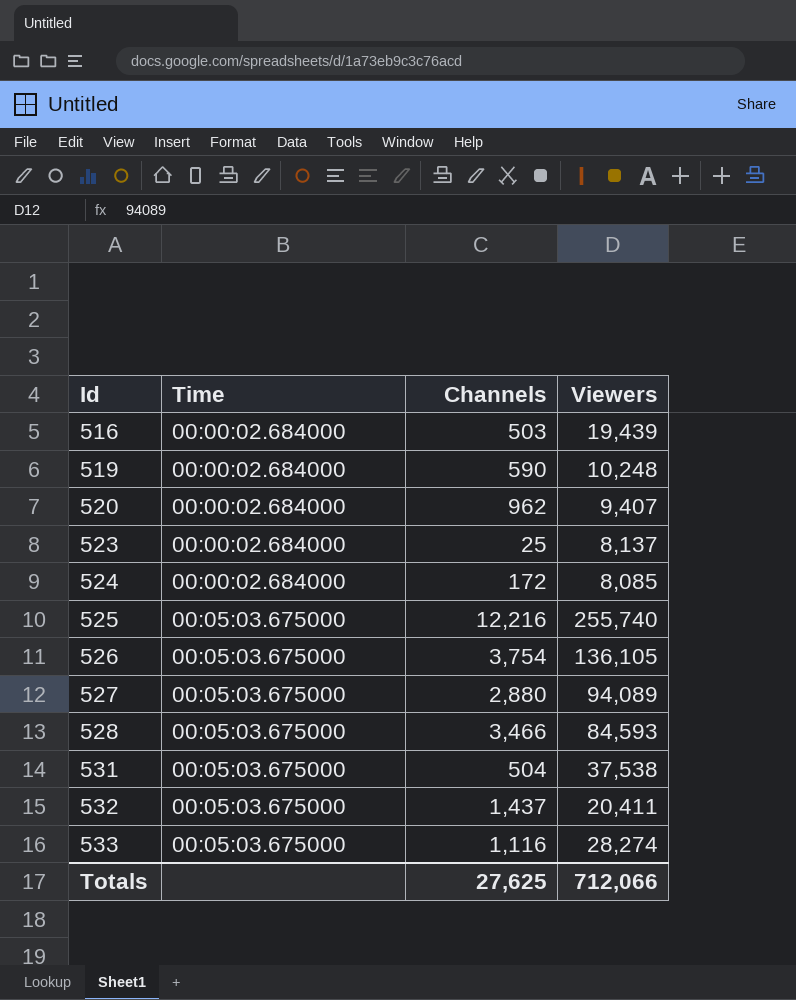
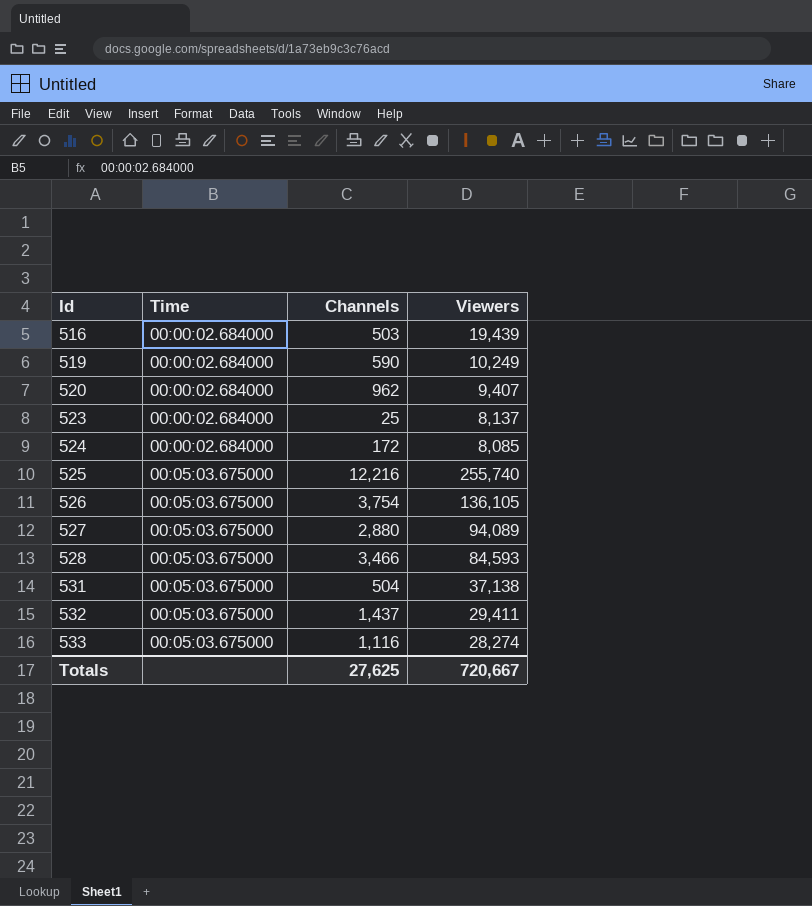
519 | Viewers: 10,248 -> 10,249
531 | Viewers: 37,538 -> 37,138
532 | Viewers: 20,411 -> 29,411
Totals | Viewers: 712,066 -> 720,667

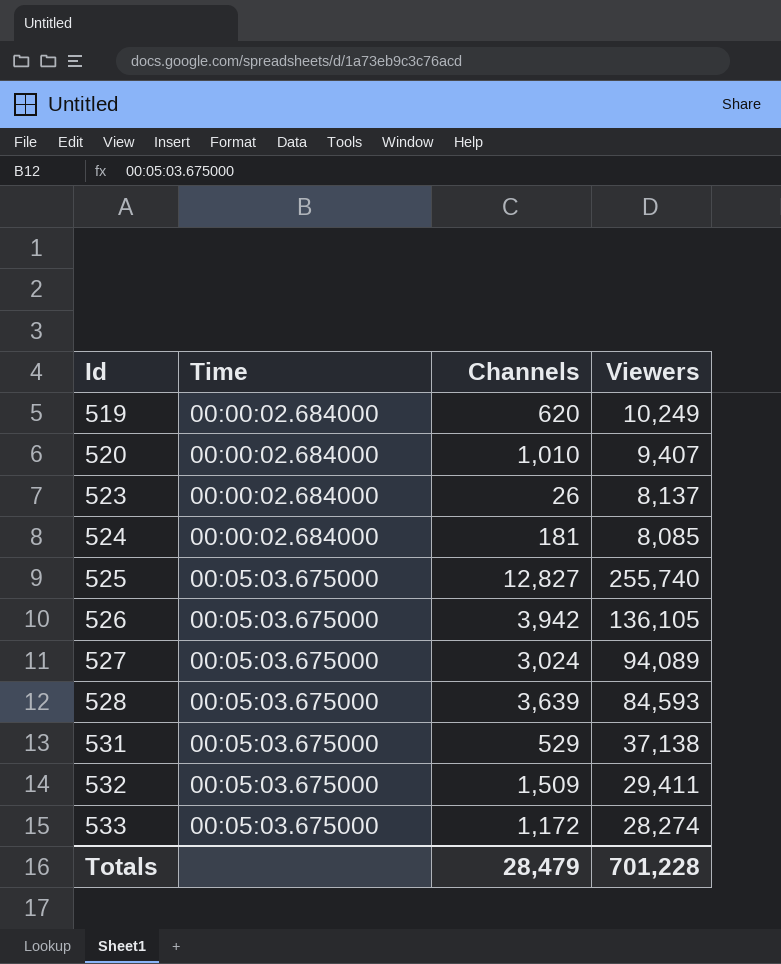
row 516: 00:00:02.684000 | 503 | 19,439 -> none
519 | Channels: 590 -> 620
520 | Channels: 962 -> 1,010
523 | Channels: 25 -> 26
524 | Channels: 172 -> 181
525 | Channels: 12,216 -> 12,827
526 | Channels: 3,754 -> 3,942
527 | Channels: 2,880 -> 3,024
528 | Channels: 3,466 -> 3,639
531 | Channels: 504 -> 529
532 | Channels: 1,437 -> 1,509
533 | Channels: 1,116 -> 1,172
Totals | Channels: 27,625 -> 28,479
Totals | Viewers: 720,667 -> 701,228

